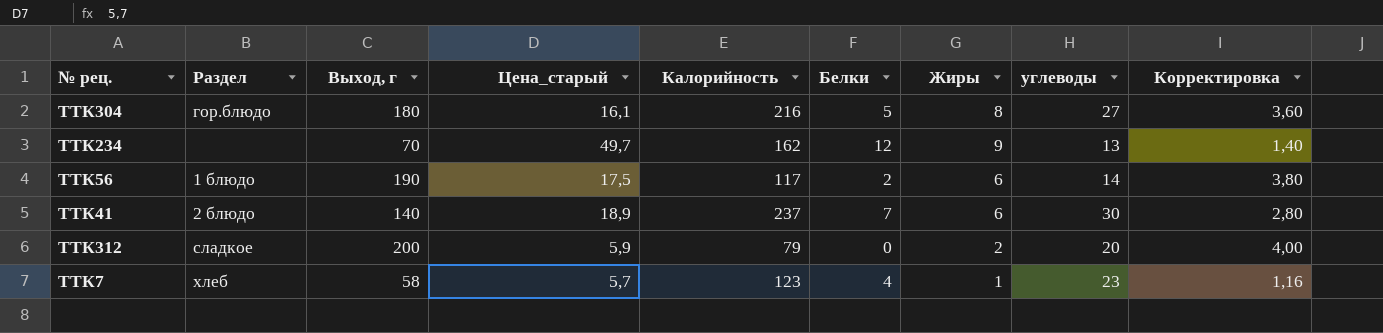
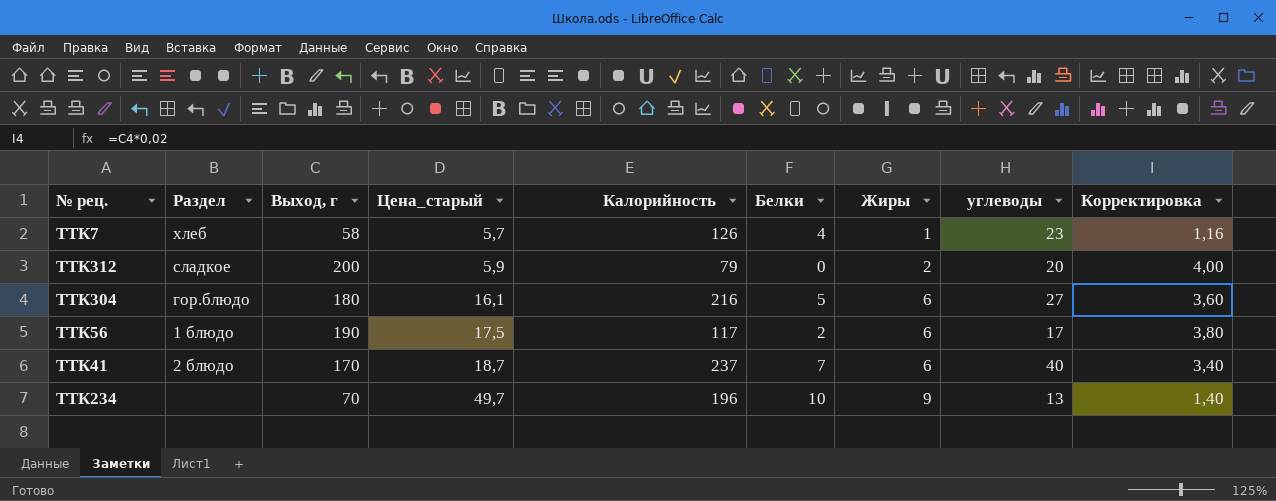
row order: none -> Цена_старый ascending
ТТК7 | Калорийность: 123 -> 126
ТТК304 | Жиры: 8 -> 6
ТТК56 | углеводы: 14 -> 17
ТТК41 | Выход, г: 140 -> 170
ТТК41 | Цена_старый: 18,9 -> 18,7
ТТК41 | углеводы: 30 -> 40
ТТК41 | Корректировка: 2,80 -> 3,40
ТТК234 | Калорийность: 162 -> 196
ТТК234 | Белки: 12 -> 10

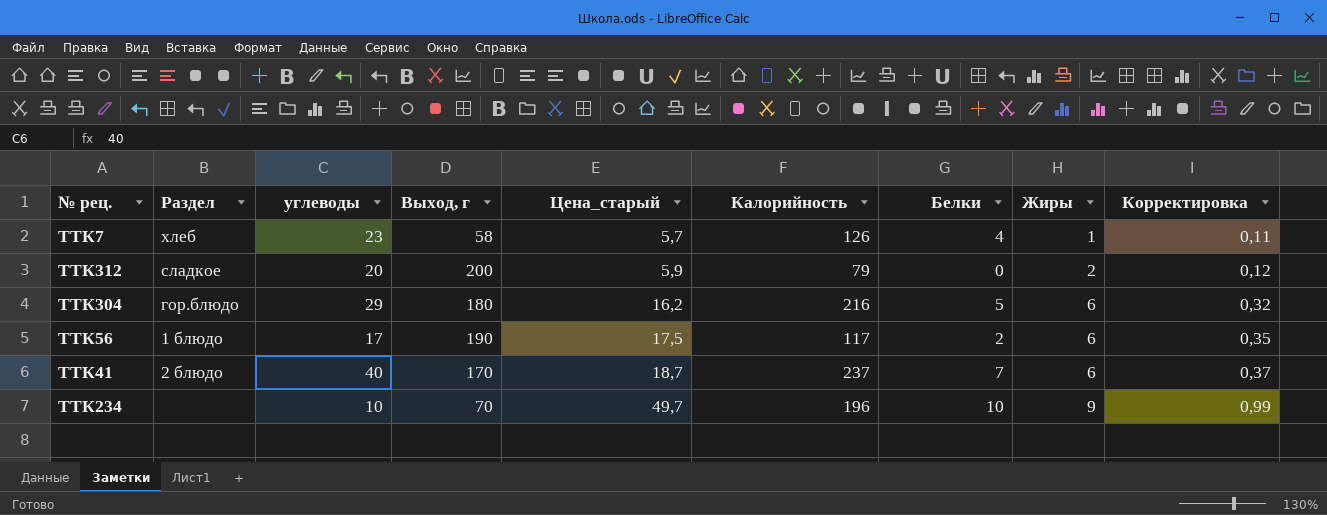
column углеводы | position: 8 -> 3
column Корректировка | formula: [Выход, г] * 0,02 -> [Цена_старый] * 0,02
ТТК304 | углеводы: 27 -> 29
ТТК304 | Цена_старый: 16,1 -> 16,2
ТТК234 | углеводы: 13 -> 10

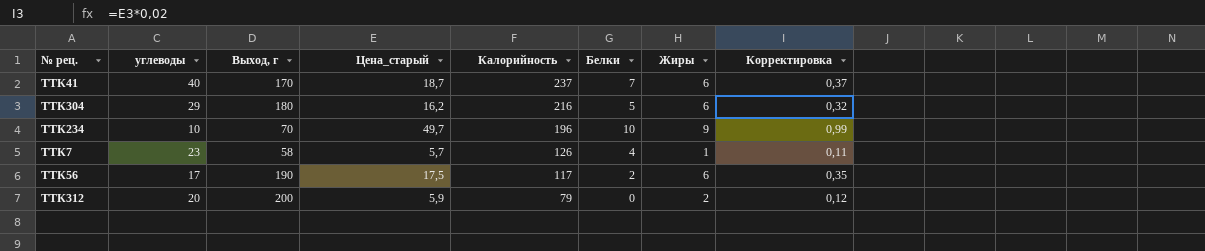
row order: Цена_старый ascending -> Калорийность descending
column Раздел | position: 2 -> none

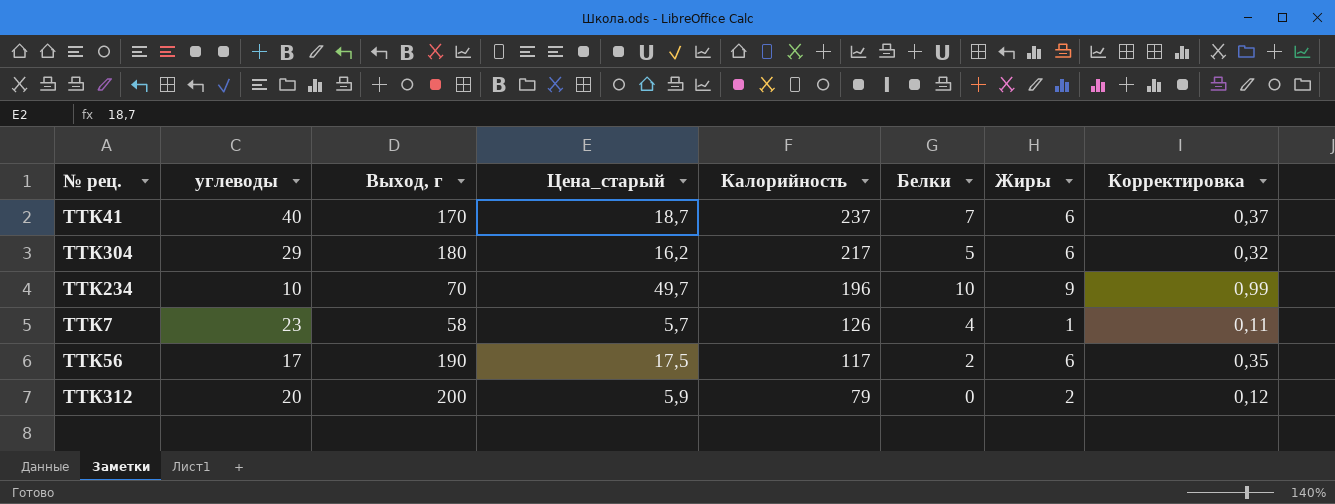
ТТК304 | Калорийность: 216 -> 217

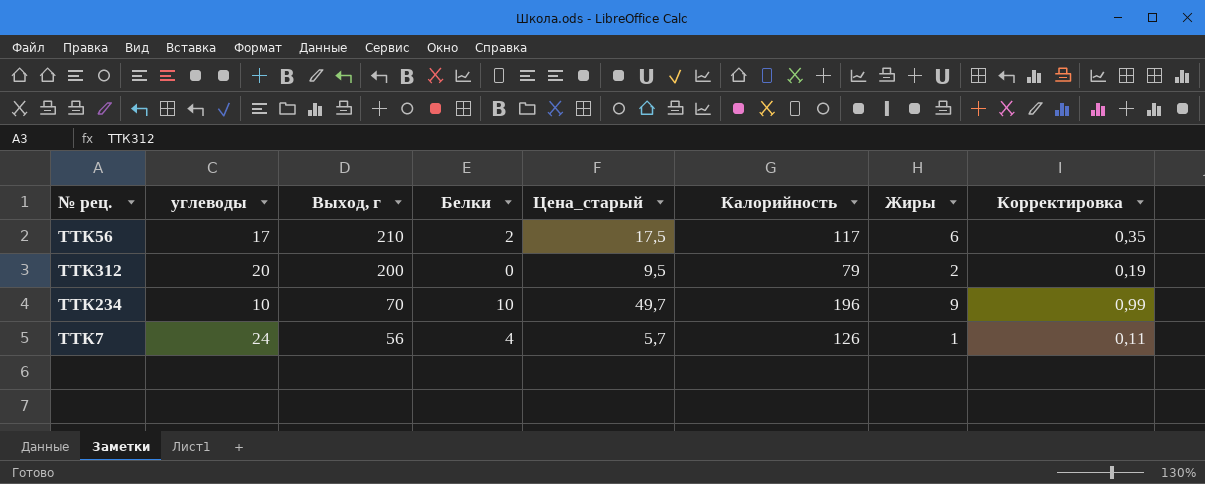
row order: Калорийность descending -> Выход, г descending
column Белки | position: 6 -> 4
row ТТК41: 40 | 170 | 18,7 | 237 | 7 | 6 | 0,37 -> none
row ТТК304: 29 | 180 | 16,2 | 217 | 5 | 6 | 0,32 -> none
ТТК56 | Выход, г: 190 -> 210
ТТК312 | Цена_старый: 5,9 -> 9,5
ТТК312 | Корректировка: 0,12 -> 0,19
ТТК7 | углеводы: 23 -> 24
ТТК7 | Выход, г: 58 -> 56

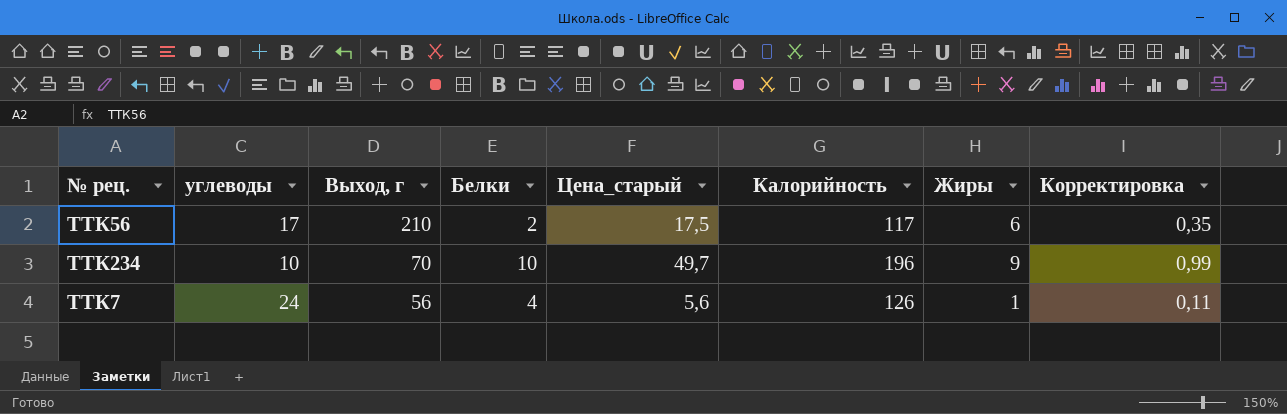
row ТТК312: 20 | 200 | 0 | 9,5 | 79 | 2 | 0,19 -> none
ТТК7 | Цена_старый: 5,7 -> 5,6

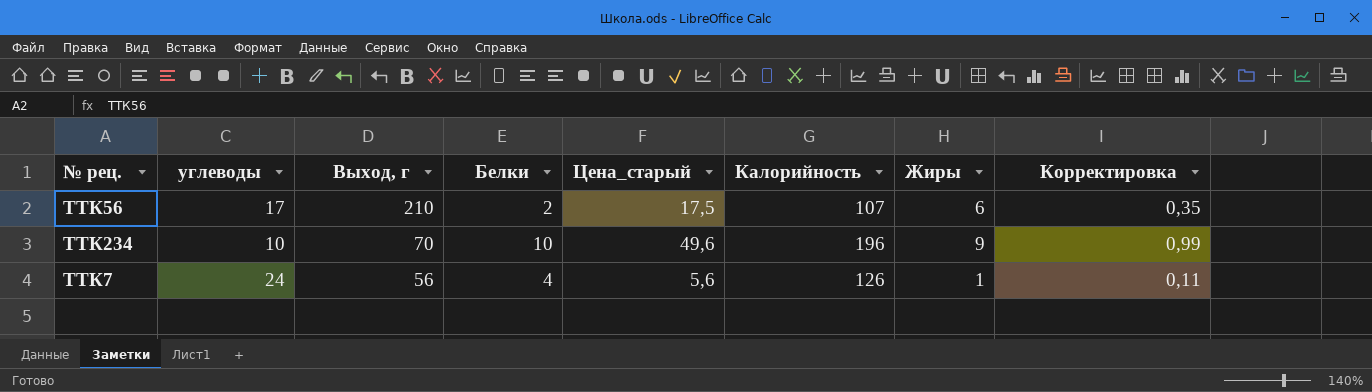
ТТК56 | Калорийность: 117 -> 107
ТТК234 | Цена_старый: 49,7 -> 49,6

